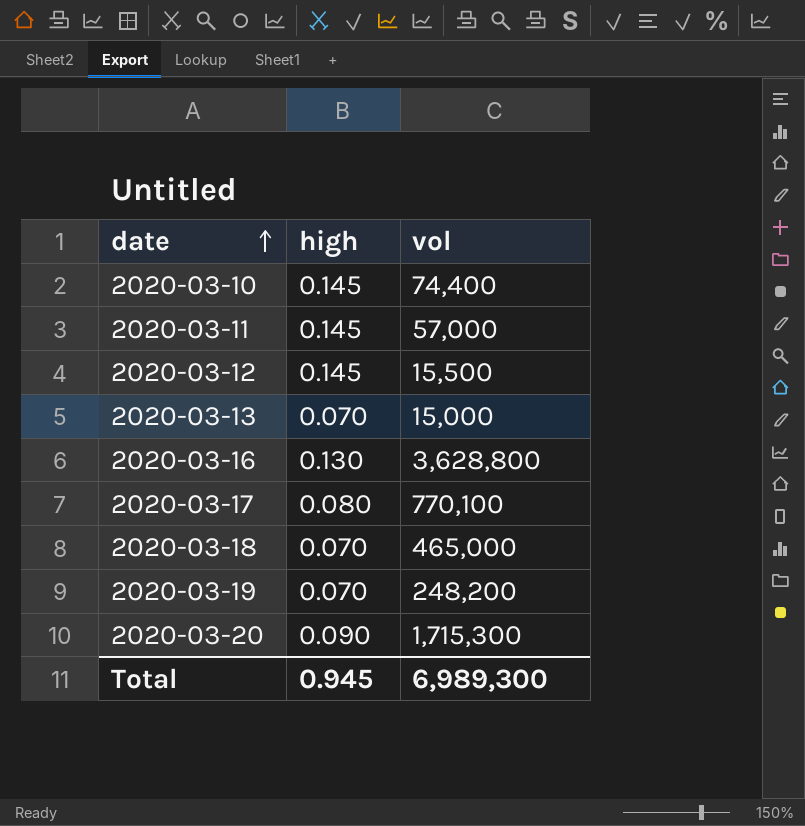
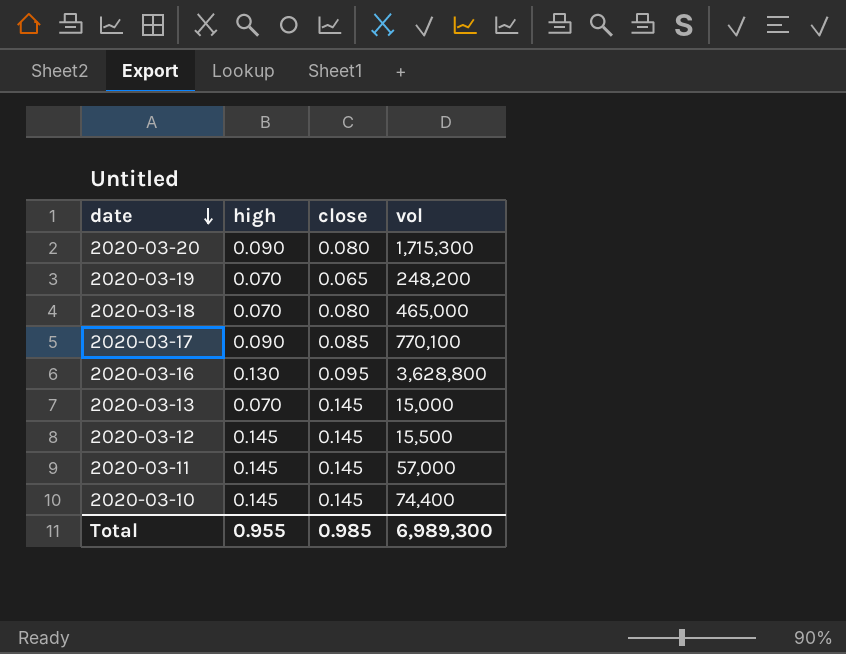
row order: date ascending -> date descending
column close | position: none -> 3
2020-03-17 | high: 0.080 -> 0.090
Total | high: 0.945 -> 0.955

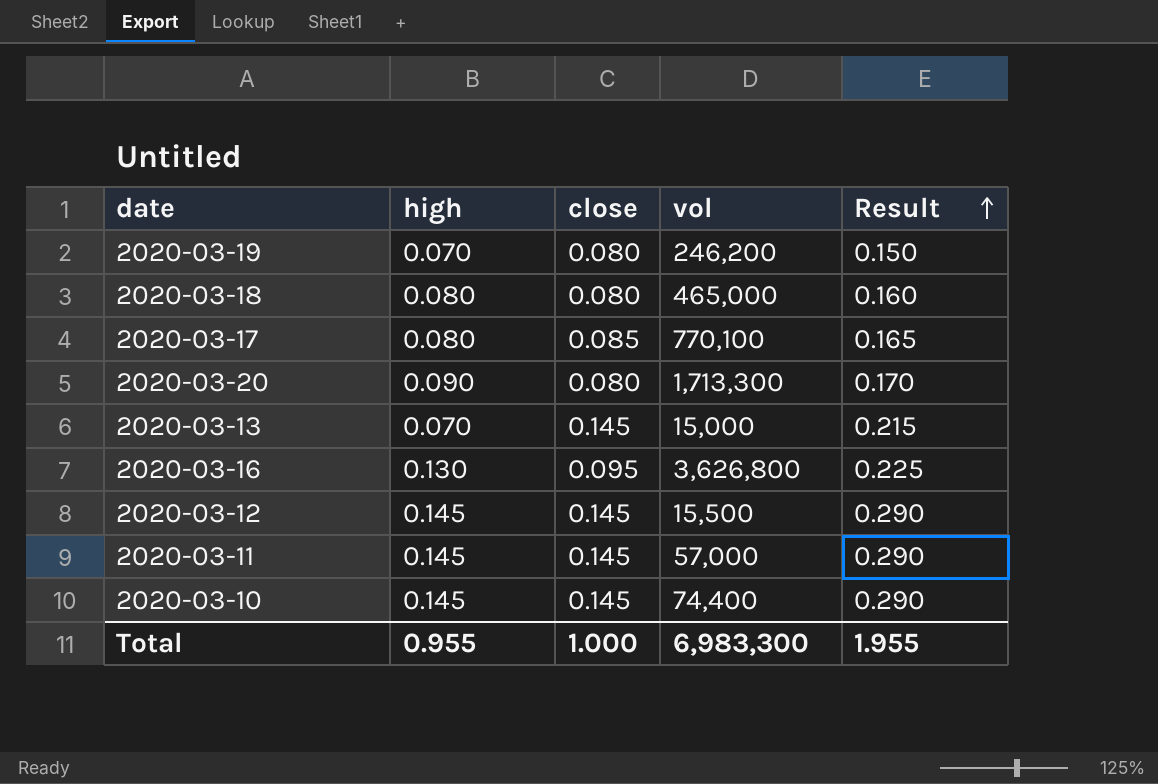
row order: date descending -> Result ascending
column Result | formula: none -> [high] + [close]
2020-03-19 | close: 0.065 -> 0.080
2020-03-19 | vol: 248,200 -> 246,200
2020-03-18 | high: 0.070 -> 0.080
2020-03-17 | high: 0.090 -> 0.080
2020-03-20 | vol: 1,715,300 -> 1,713,300
2020-03-16 | vol: 3,628,800 -> 3,626,800
Total | close: 0.985 -> 1.000
Total | vol: 6,989,300 -> 6,983,300

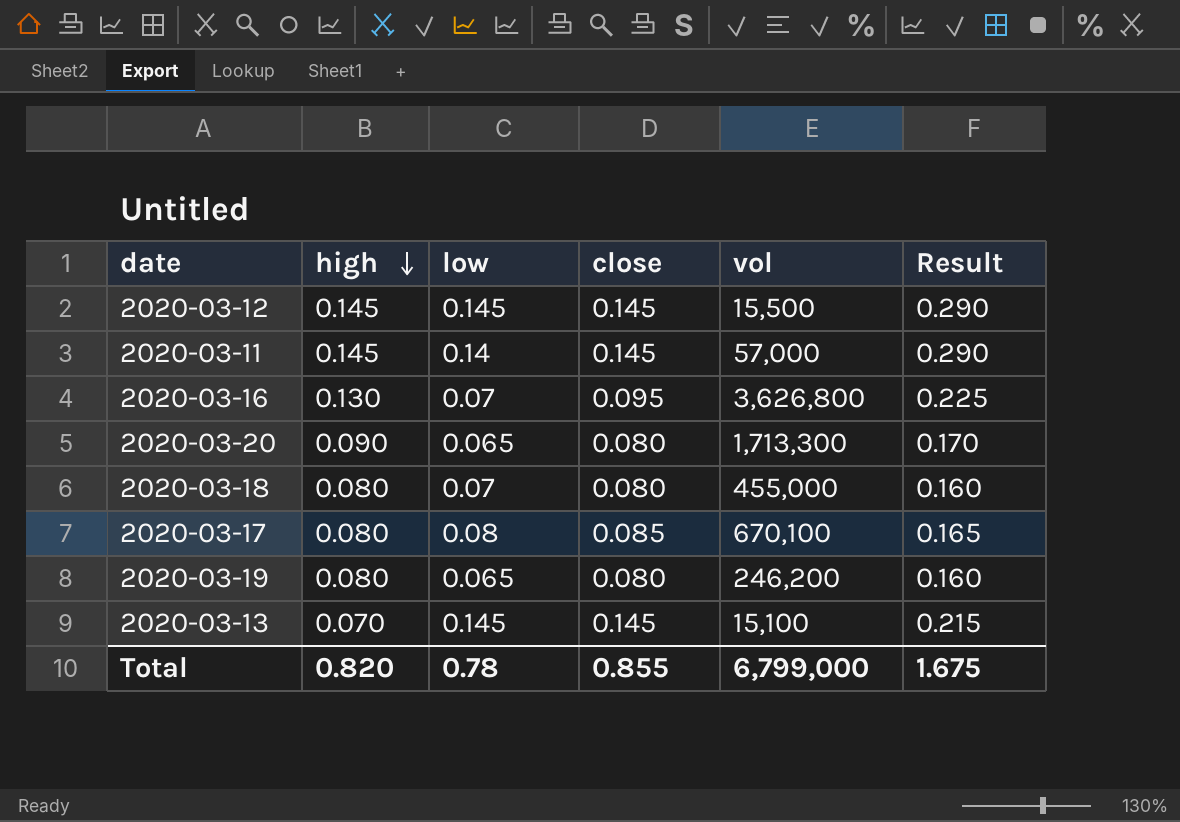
row order: Result ascending -> high descending
column low | position: none -> 3
row 2020-03-10: 0.145 | 0.145 | 74,400 | 0.290 -> none
2020-03-18 | vol: 465,000 -> 455,000
2020-03-17 | vol: 770,100 -> 670,100
2020-03-19 | high: 0.070 -> 0.080
2020-03-19 | Result: 0.150 -> 0.160
2020-03-13 | vol: 15,000 -> 15,100
Total | high: 0.955 -> 0.820
Total | close: 1.000 -> 0.855
Total | vol: 6,983,300 -> 6,799,000
Total | Result: 1.955 -> 1.675

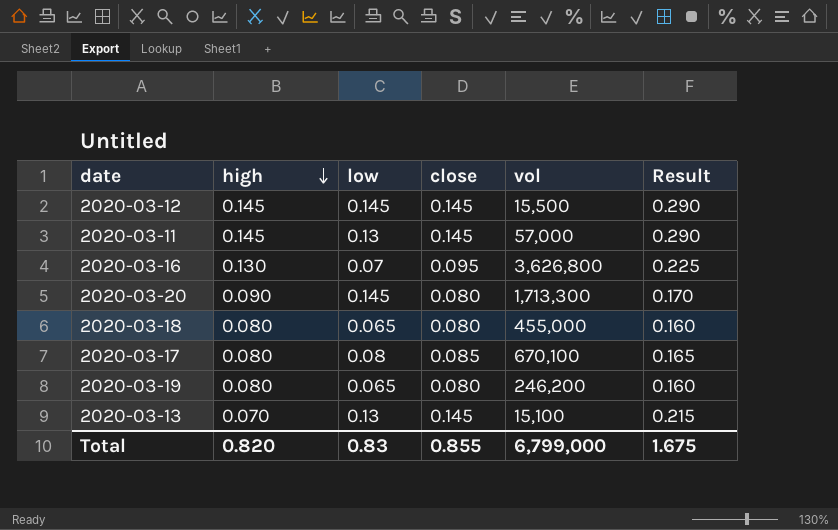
2020-03-11 | low: 0.14 -> 0.13
2020-03-20 | low: 0.065 -> 0.145
2020-03-18 | low: 0.07 -> 0.065
2020-03-13 | low: 0.145 -> 0.13
Total | low: 0.78 -> 0.83

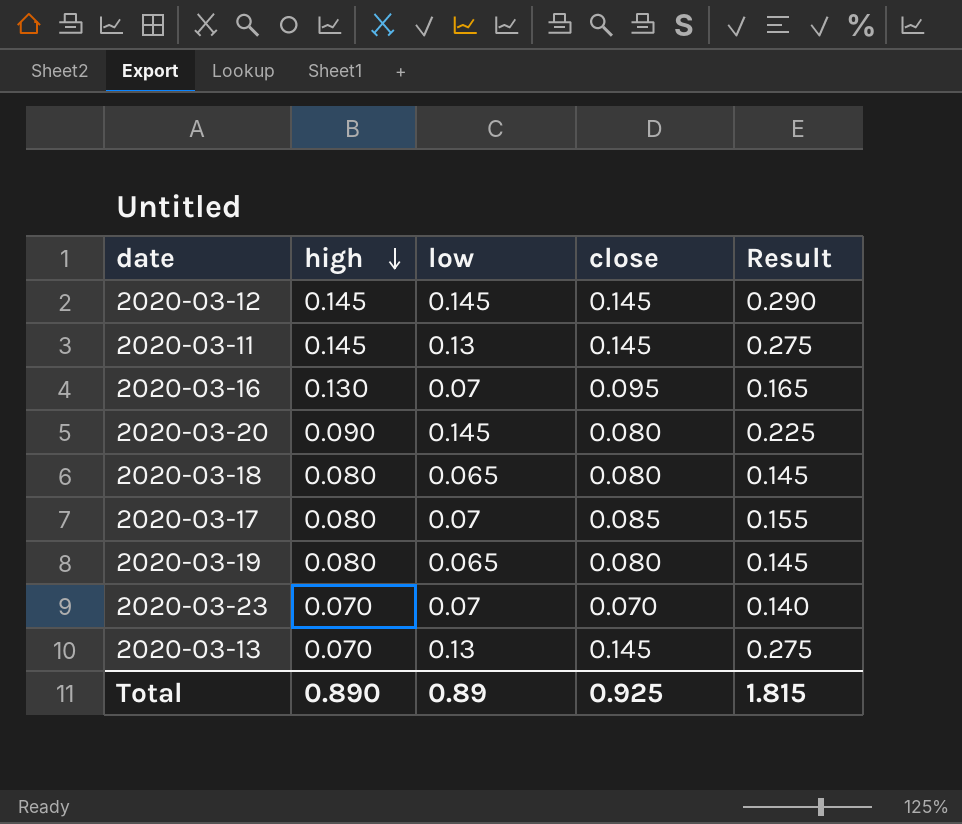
column vol | position: 5 -> none
column Result | formula: [high] + [close] -> [low] + [close]
2020-03-17 | low: 0.08 -> 0.07
row 2020-03-23: none -> 0.070 | 0.07 | 0.070 | 0.140
Total | high: 0.820 -> 0.890
Total | low: 0.83 -> 0.89
Total | close: 0.855 -> 0.925
Total | Result: 1.675 -> 1.815

